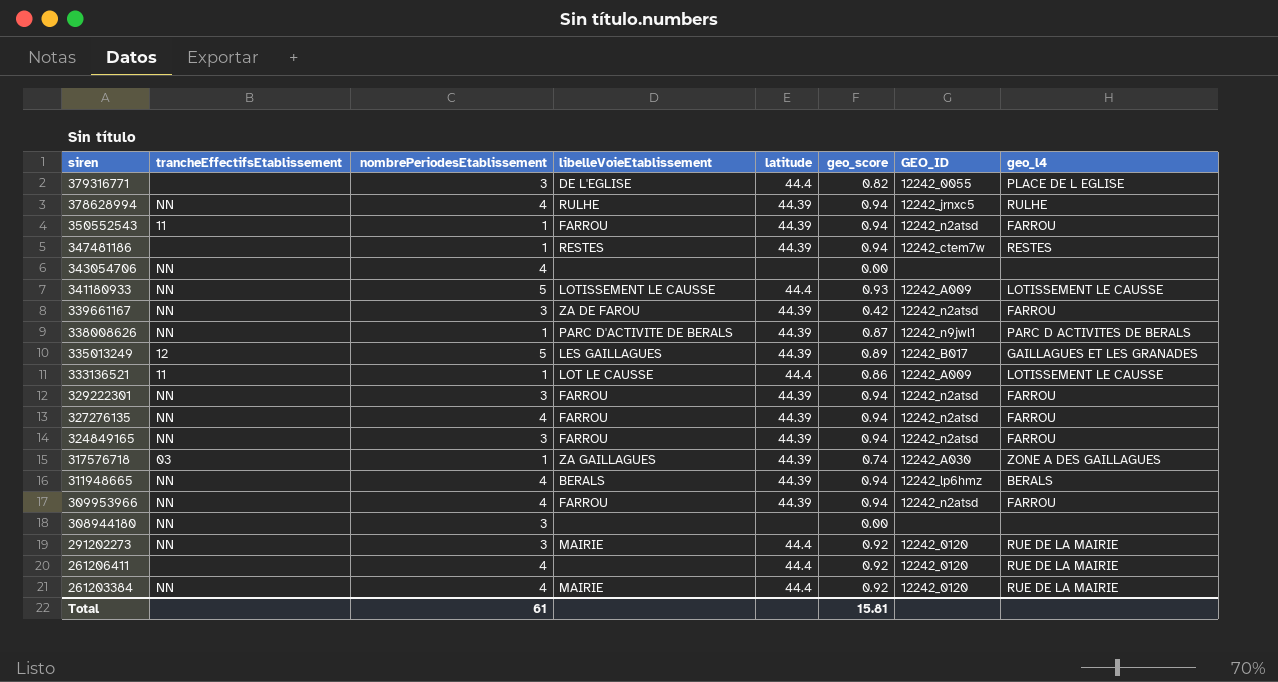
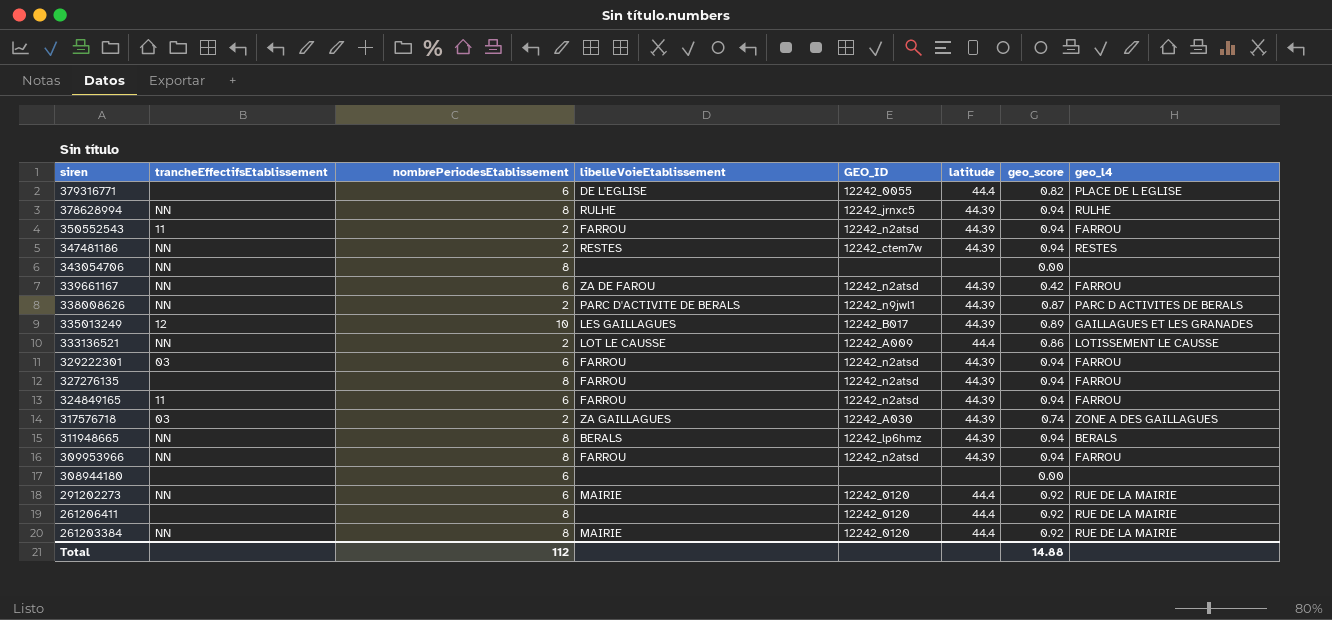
column GEO_ID | position: 7 -> 5
row 341180933: NN | 5 | LOTISSEMENT LE CAUSSE | 44.4 | 0.93 | 12242_A009 | LOTISSEMENT LE CAUSSE -> none
379316771 | nombrePeriodesEtablissement: 3 -> 6
378628994 | nombrePeriodesEtablissement: 4 -> 8
350552543 | nombrePeriodesEtablissement: 1 -> 2
347481186 | trancheEffectifsEtablissement: none -> NN
347481186 | nombrePeriodesEtablissement: 1 -> 2
343054706 | nombrePeriodesEtablissement: 4 -> 8
339661167 | nombrePeriodesEtablissement: 3 -> 6
338008626 | nombrePeriodesEtablissement: 1 -> 2
335013249 | nombrePeriodesEtablissement: 5 -> 10
333136521 | trancheEffectifsEtablissement: 11 -> NN
333136521 | nombrePeriodesEtablissement: 1 -> 2
329222301 | trancheEffectifsEtablissement: NN -> 03
329222301 | nombrePeriodesEtablissement: 3 -> 6
327276135 | trancheEffectifsEtablissement: NN -> none
327276135 | nombrePeriodesEtablissement: 4 -> 8
324849165 | trancheEffectifsEtablissement: NN -> 11
324849165 | nombrePeriodesEtablissement: 3 -> 6
317576718 | nombrePeriodesEtablissement: 1 -> 2
311948665 | nombrePeriodesEtablissement: 4 -> 8
309953966 | nombrePeriodesEtablissement: 4 -> 8
308944180 | trancheEffectifsEtablissement: NN -> none
308944180 | nombrePeriodesEtablissement: 3 -> 6
291202273 | nombrePeriodesEtablissement: 3 -> 6
261206411 | nombrePeriodesEtablissement: 4 -> 8
261203384 | nombrePeriodesEtablissement: 4 -> 8
Total | nombrePeriodesEtablissement: 61 -> 112
Total | geo_score: 15.81 -> 14.88

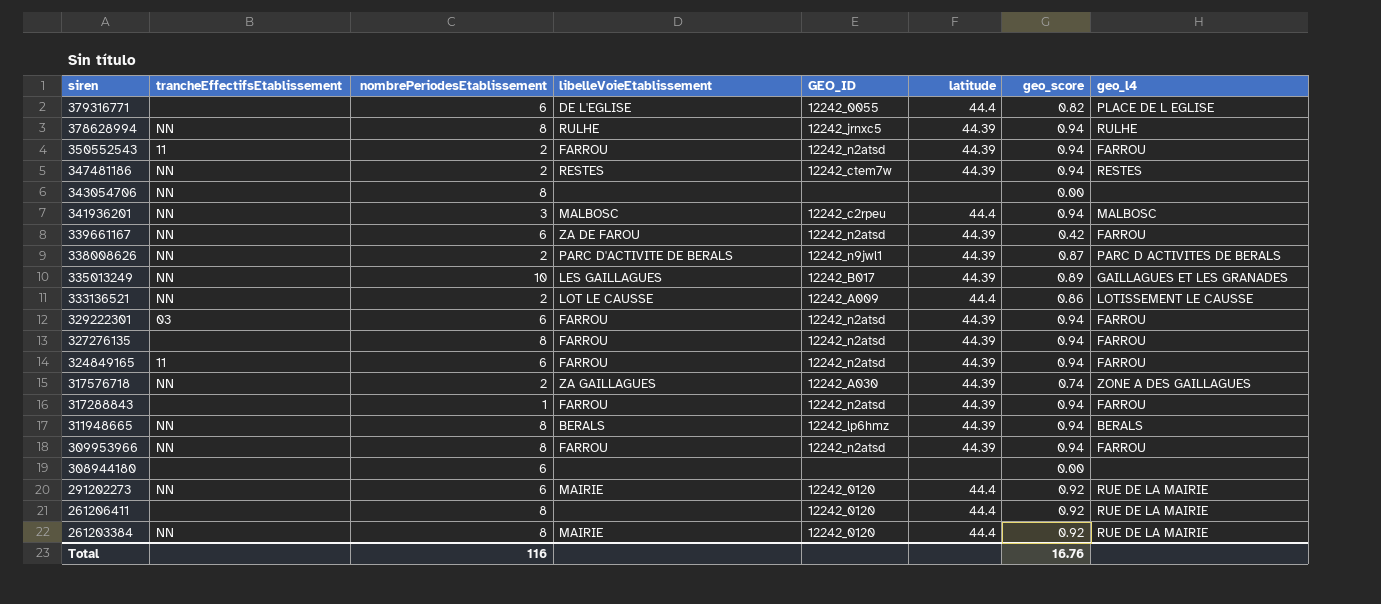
row 341936201: none -> NN | 3 | MALBOSC | 12242_c2rpeu | 44.4 | 0.94 | MALBOSC
335013249 | trancheEffectifsEtablissement: 12 -> NN
317576718 | trancheEffectifsEtablissement: 03 -> NN
row 317288843: none -> none | 1 | FARROU | 12242_n2atsd | 44.39 | 0.94 | FARROU
Total | nombrePeriodesEtablissement: 112 -> 116
Total | geo_score: 14.88 -> 16.76

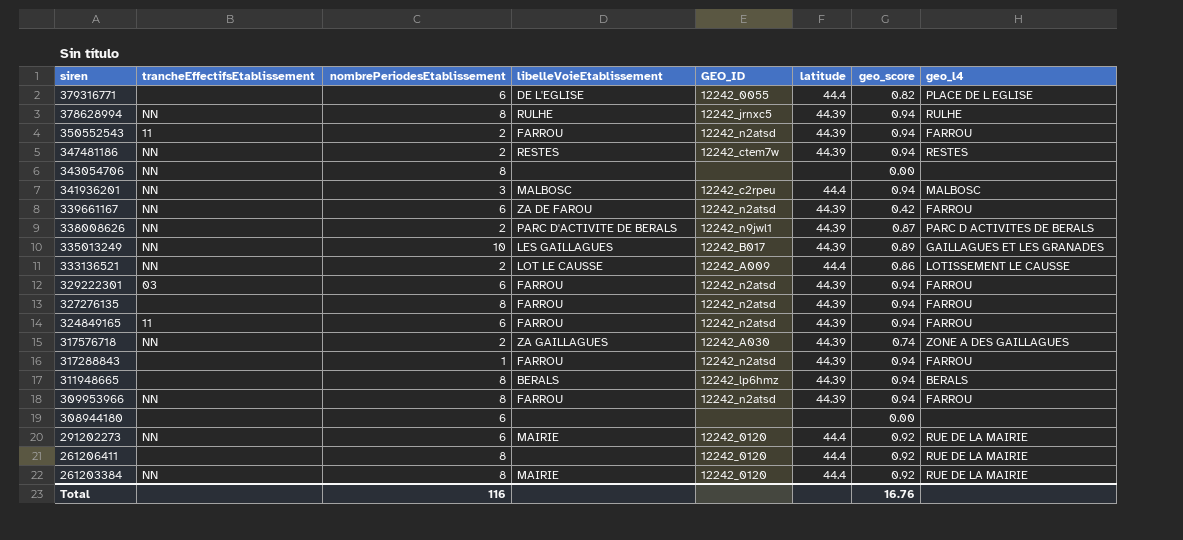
311948665 | trancheEffectifsEtablissement: NN -> none

